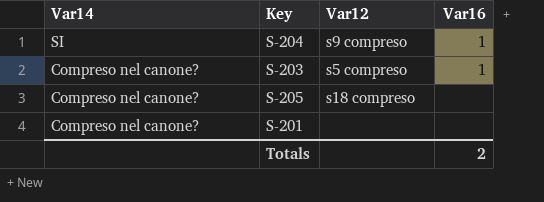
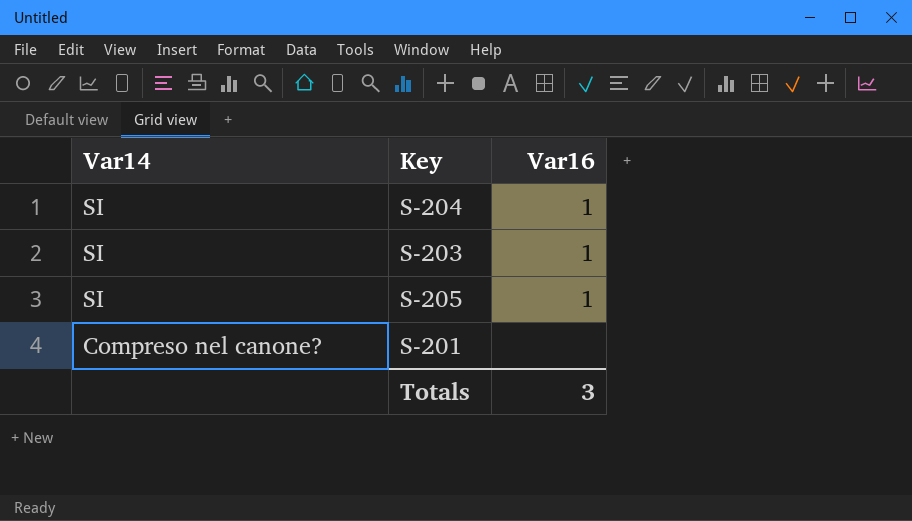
column Var12 | position: 3 -> none
S-203 | Var14: Compreso nel canone? -> SI
S-205 | Var14: Compreso nel canone? -> SI
S-205 | Var16: none -> 1
Totals | Var16: 2 -> 3

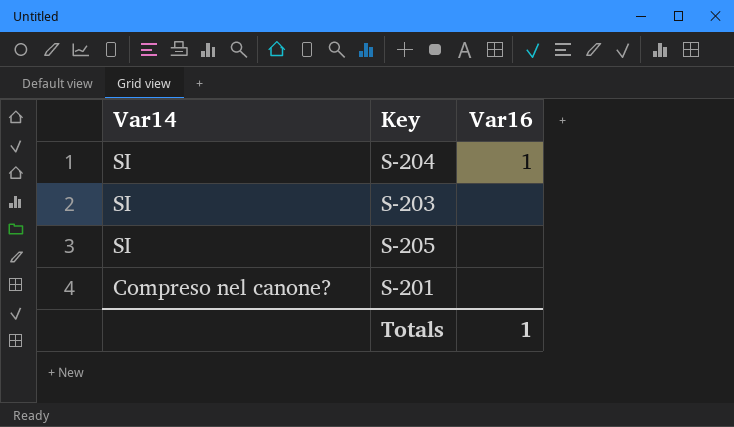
S-203 | Var16: 1 -> none
S-205 | Var16: 1 -> none
Totals | Var16: 3 -> 1

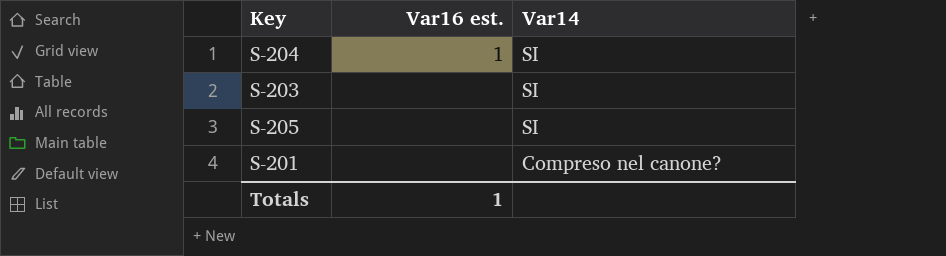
column name: Var16 -> Var16 est.
column Var14 | position: 1 -> 3

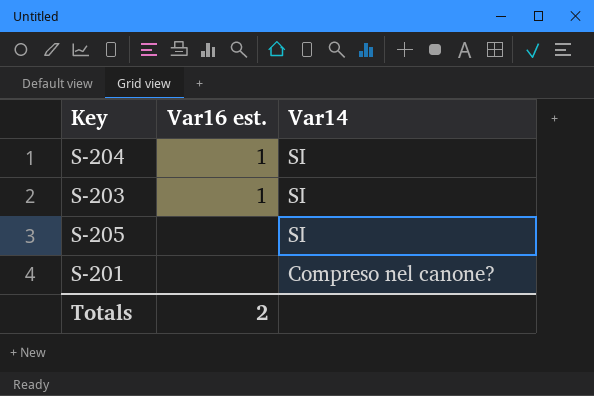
S-203 | Var16 est.: none -> 1
Totals | Var16 est.: 1 -> 2

